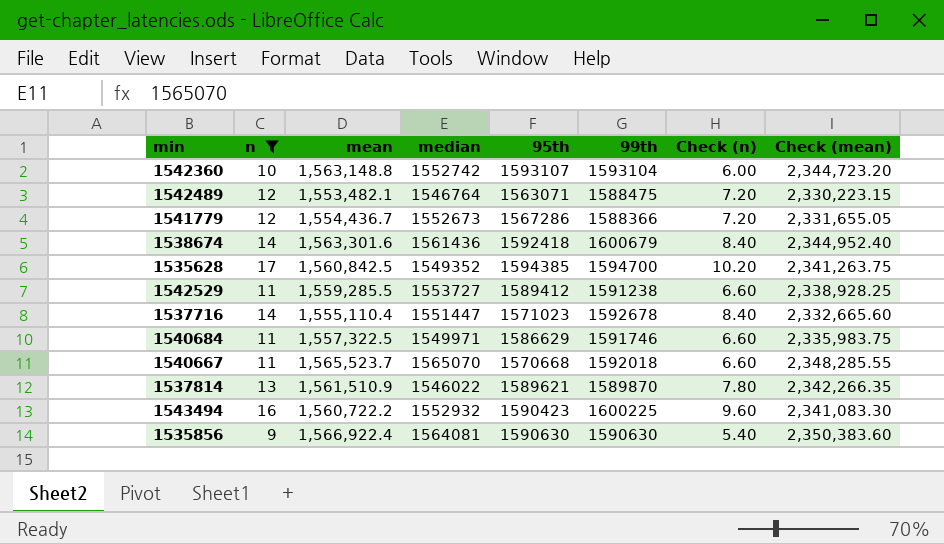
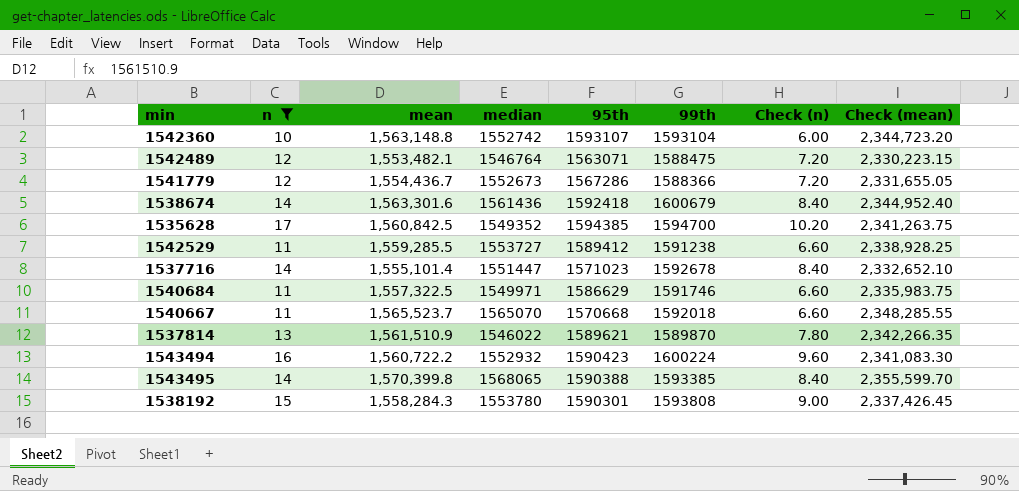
row 1535856: 9 | 1,566,922.4 | 1564081 | 1590630 | 1590630 | 5.40 | 2,350,383.60 -> none
1537716 | mean: 1,555,110.4 -> 1,555,101.4
1537716 | Check (mean): 2,332,665.60 -> 2,332,652.10
1543494 | 99th: 1600225 -> 1600224
row 1543495: none -> 14 | 1,570,399.8 | 1568065 | 1590388 | 1593385 | 8.40 | 2,355,599.70
row 1538192: none -> 15 | 1,558,284.3 | 1553780 | 1590301 | 1593808 | 9.00 | 2,337,426.45

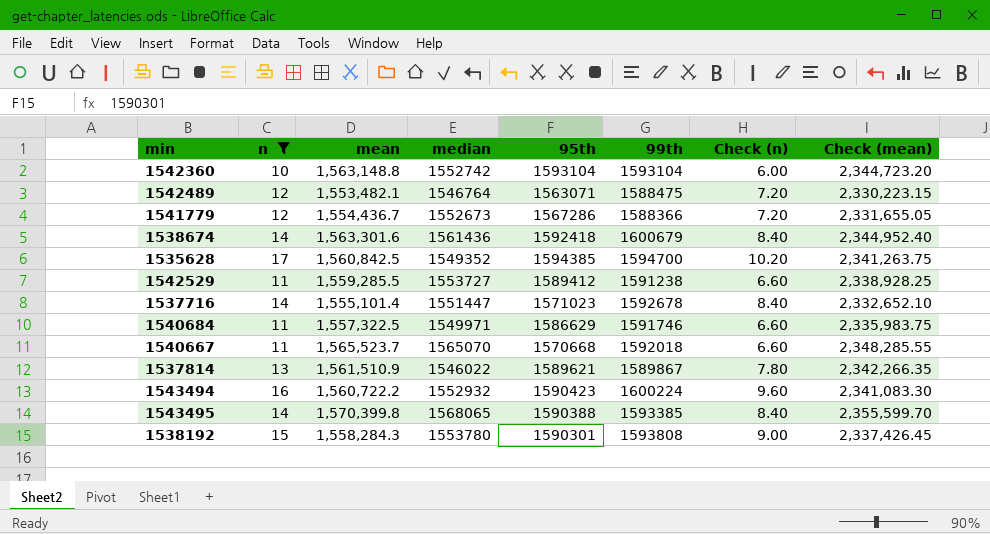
1542360 | 95th: 1593107 -> 1593104
1537814 | 99th: 1589870 -> 1589867

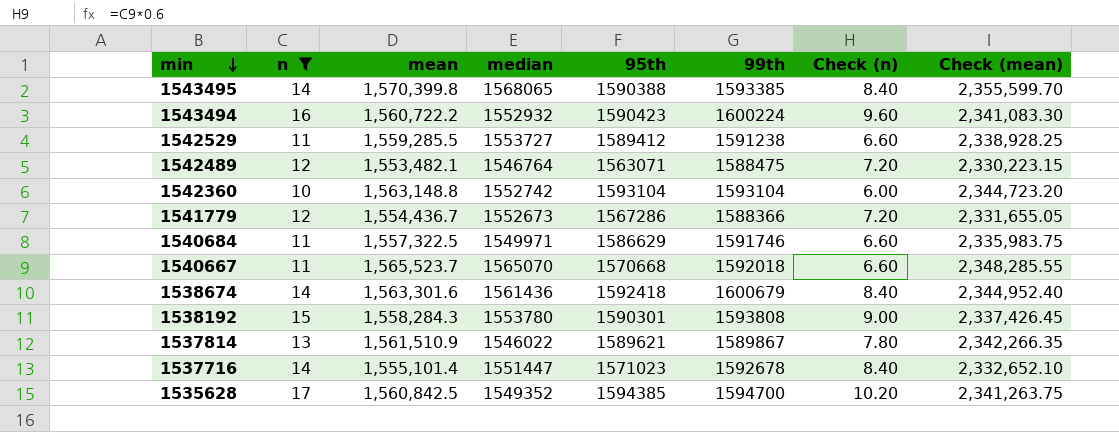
row order: none -> min descending

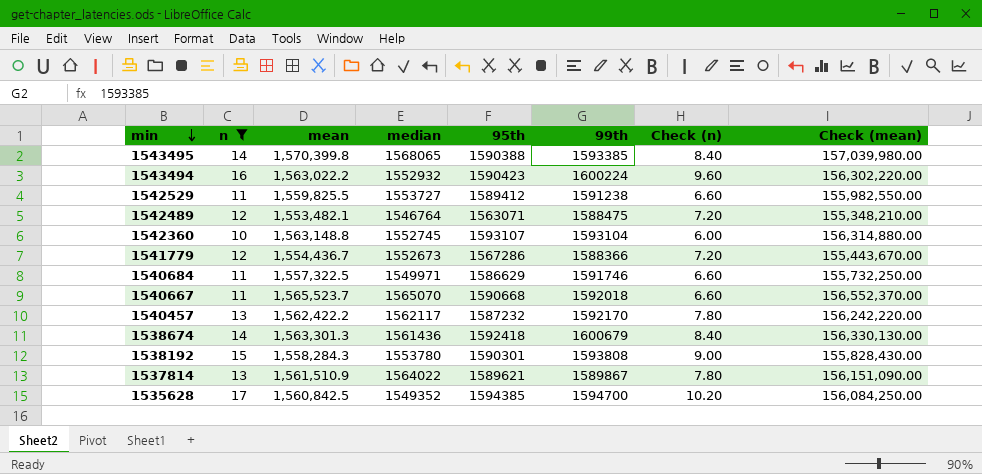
column Check (mean) | formula: [mean] * 1.5 -> [mean] * 100
row 1537716: 14 | 1,555,101.4 | 1551447 | 1571023 | 1592678 | 8.40 | 2,332,652.10 -> none
1543494 | mean: 1,560,722.2 -> 1,563,022.2
1542529 | mean: 1,559,285.5 -> 1,559,825.5
1542360 | median: 1552742 -> 1552745
1542360 | 95th: 1593104 -> 1593107
1540667 | 95th: 1570668 -> 1590668
row 1540457: none -> 13 | 1,562,422.2 | 1562117 | 1587232 | 1592170 | 7.80 | 156,242,220.00
1538674 | mean: 1,563,301.6 -> 1,563,301.3
1537814 | median: 1546022 -> 1564022

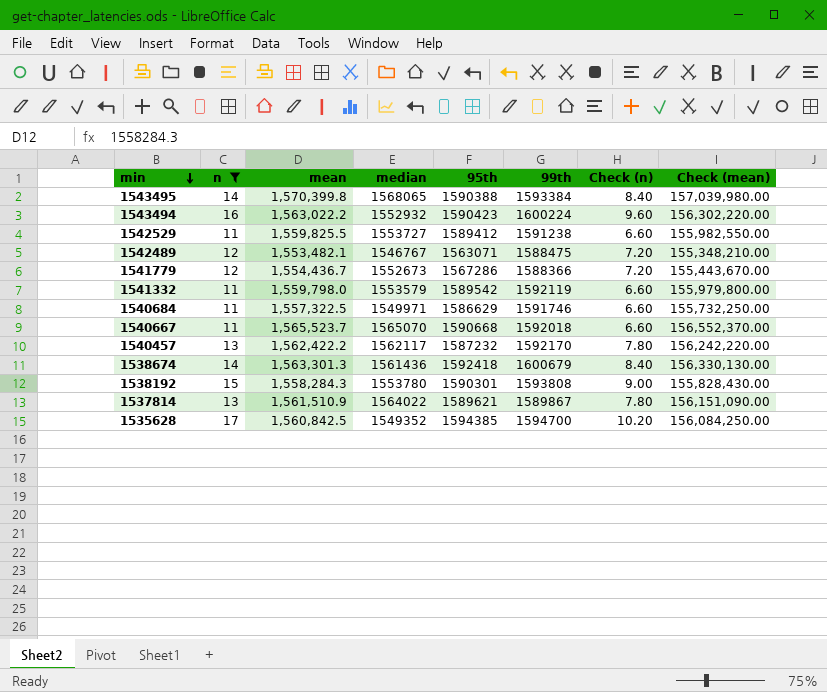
row 1542360: 10 | 1,563,148.8 | 1552745 | 1593107 | 1593104 | 6.00 | 156,314,880.00 -> none
1543495 | 99th: 1593385 -> 1593384
1542489 | median: 1546764 -> 1546767
row 1541332: none -> 11 | 1,559,798.0 | 1553579 | 1589542 | 1592119 | 6.60 | 155,979,800.00

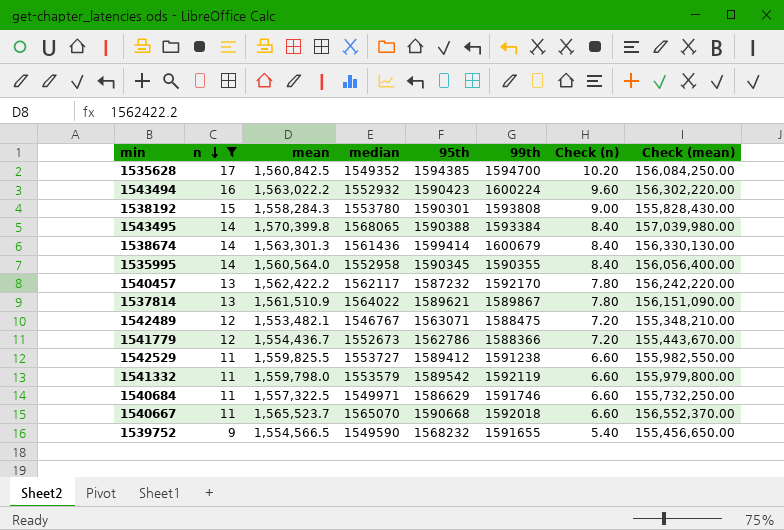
row order: min descending -> n descending
1538674 | 95th: 1592418 -> 1599414
row 1535995: none -> 14 | 1,560,564.0 | 1552958 | 1590345 | 1590355 | 8.40 | 156,056,400.00
1541779 | 95th: 1567286 -> 1562786
row 1539752: none -> 9 | 1,554,566.5 | 1549590 | 1568232 | 1591655 | 5.40 | 155,456,650.00

